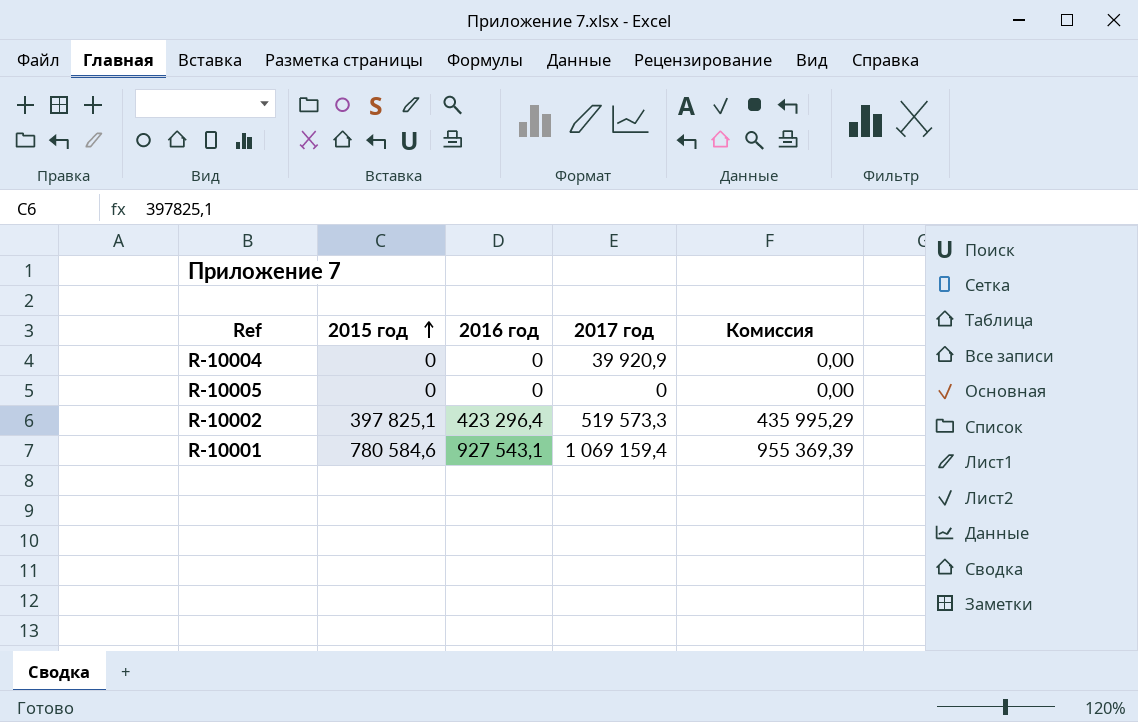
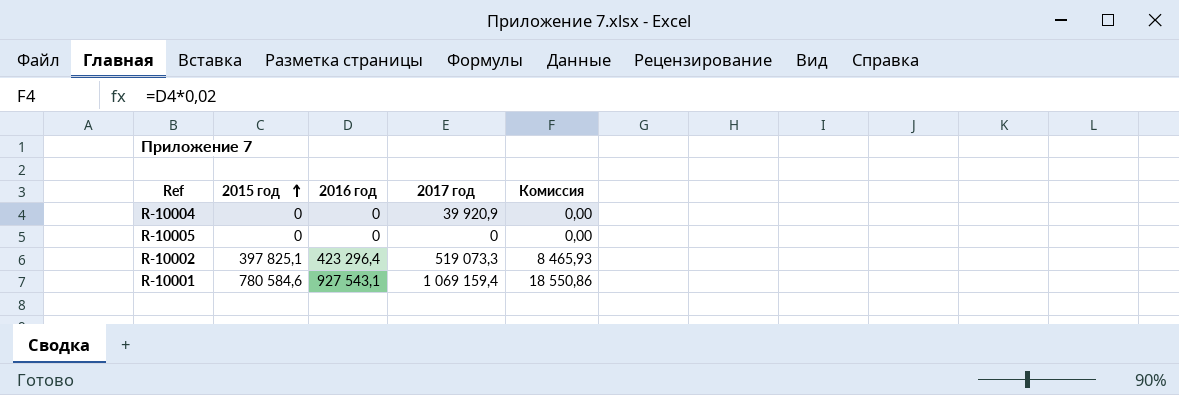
column Комиссия | formula: [2016 год] * 1,03 -> [2016 год] * 0,02
R-10002 | 2017 год: 519 573,3 -> 519 073,3

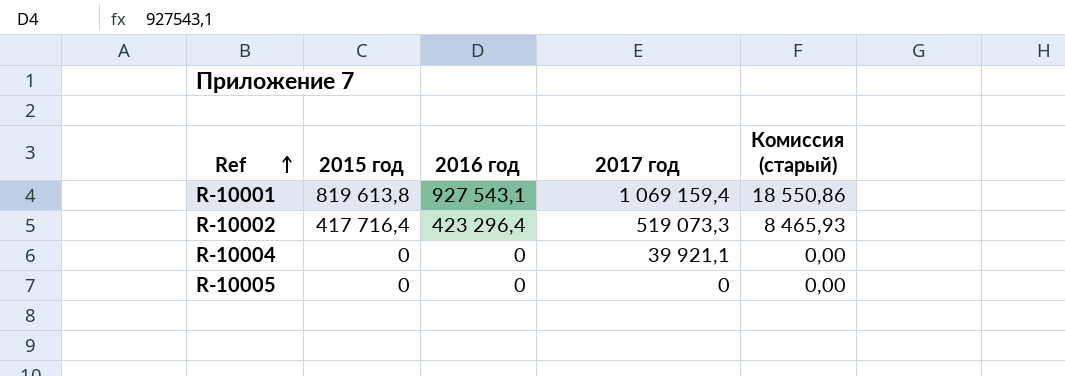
row order: 2015 год ascending -> Ref ascending
column name: Комиссия -> Комиссия (старый)
R-10001 | 2015 год: 780 584,6 -> 819 613,8
R-10002 | 2015 год: 397 825,1 -> 417 716,4
R-10004 | 2017 год: 39 920,9 -> 39 921,1

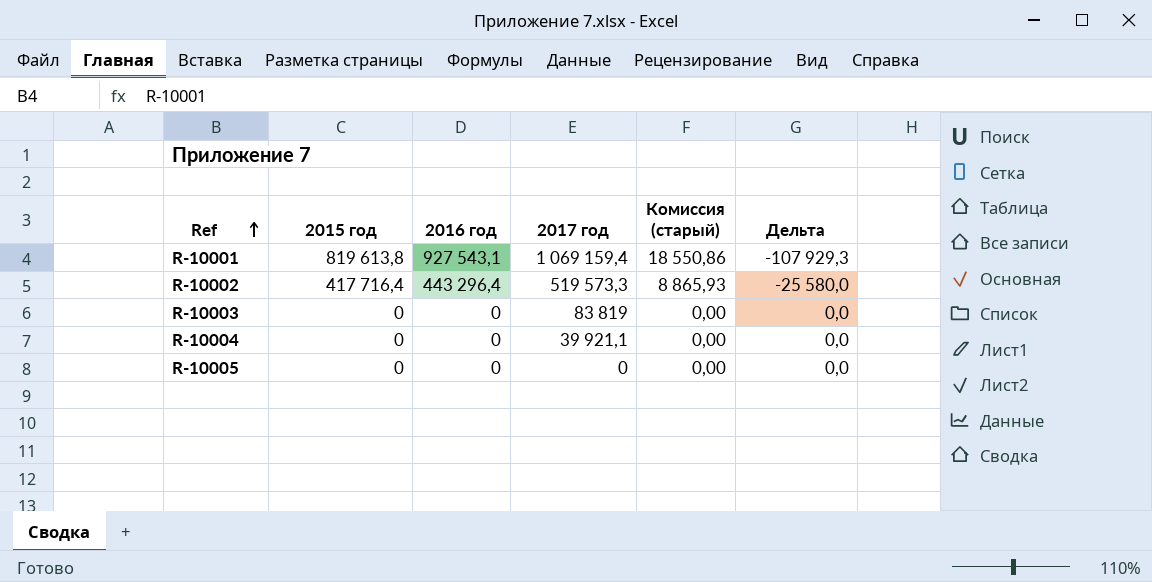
column Дельта | formula: none -> [2015 год] - [2016 год]
R-10002 | 2016 год: 423 296,4 -> 443 296,4
R-10002 | 2017 год: 519 073,3 -> 519 573,3
R-10002 | Комиссия (старый): 8 465,93 -> 8 865,93
row R-10003: none -> 0 | 0 | 83 819 | 0,00 | 0,0

